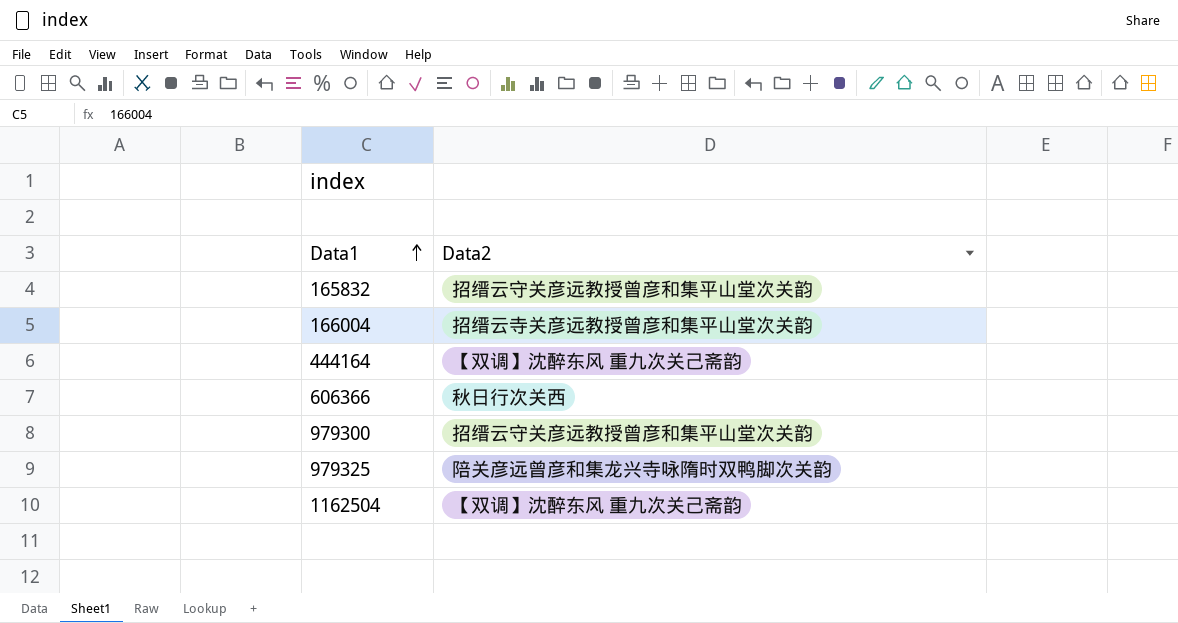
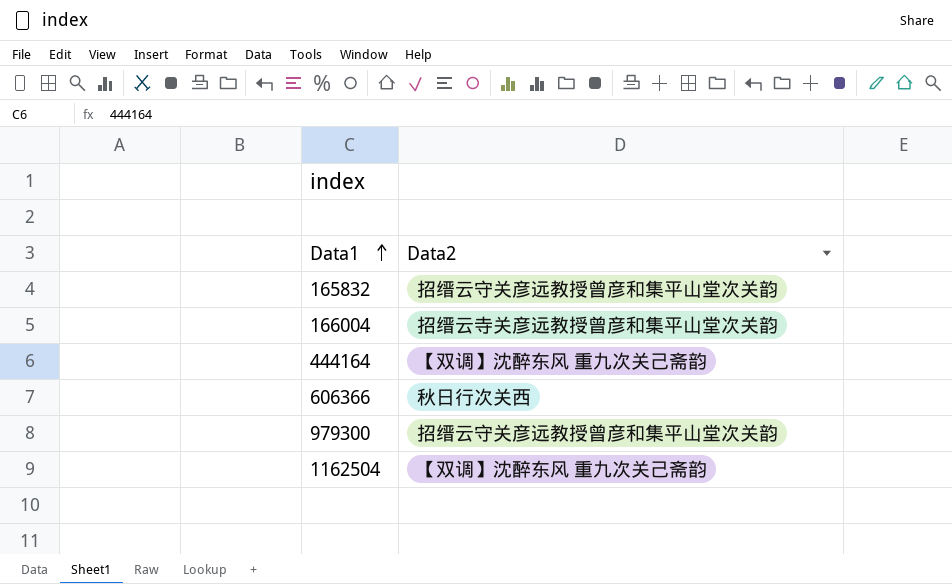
row 979325: 陪关彦远曾彦和集龙兴寺咏隋时双鸭脚次关韵 -> none

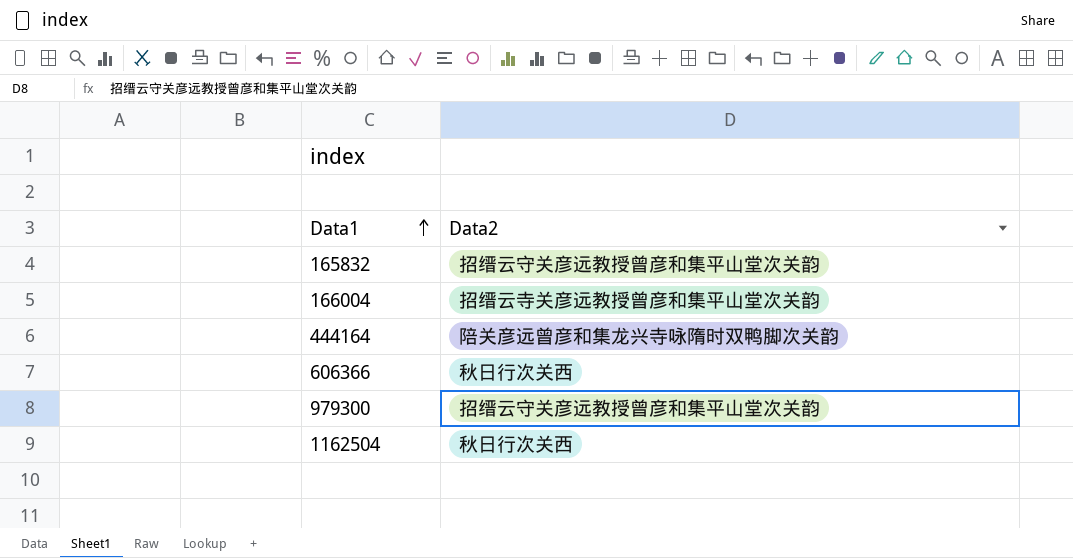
444164 | Data2: 【双调】沈醉东风 重九次关己斋韵 -> 陪关彦远曾彦和集龙兴寺咏隋时双鸭脚次关韵
1162504 | Data2: 【双调】沈醉东风 重九次关己斋韵 -> 秋日行次关西

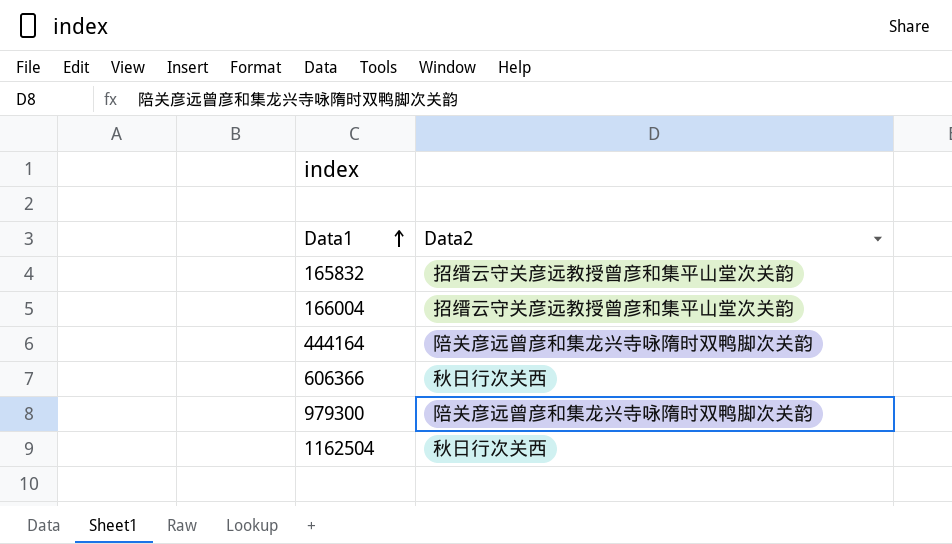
166004 | Data2: 招缙云寺关彦远教授曾彦和集平山堂次关韵 -> 招缙云守关彦远教授曾彦和集平山堂次关韵
979300 | Data2: 招缙云守关彦远教授曾彦和集平山堂次关韵 -> 陪关彦远曾彦和集龙兴寺咏隋时双鸭脚次关韵

